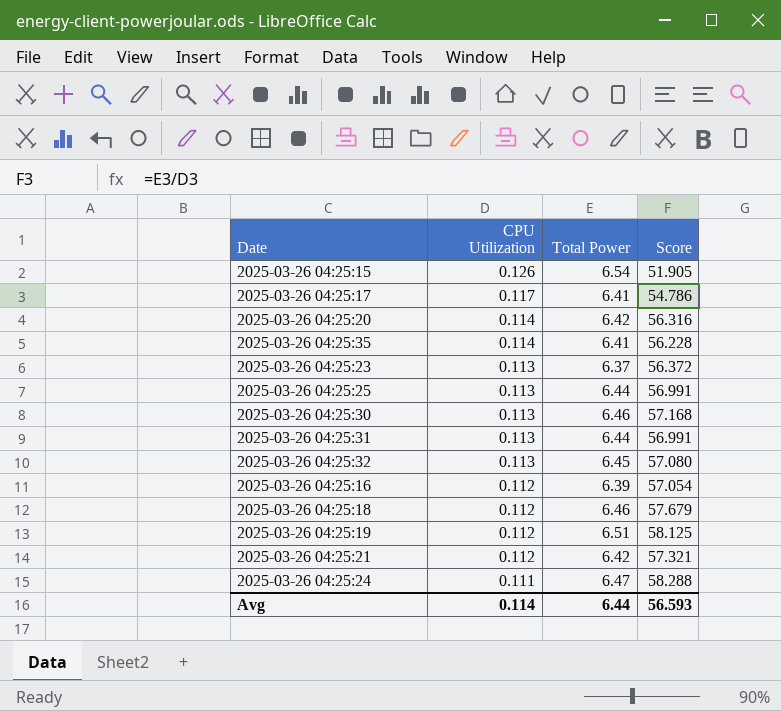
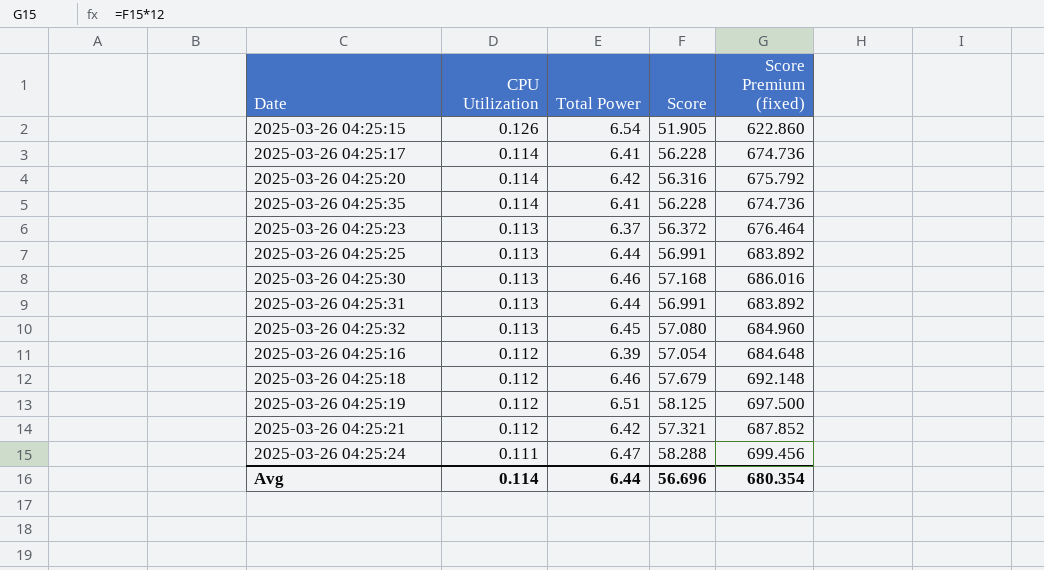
column Score Premium (fixed) | formula: none -> [Score] * 12
2025-03-26 04:25:17 | CPU Utilization: 0.117 -> 0.114
2025-03-26 04:25:17 | Score: 54.786 -> 56.228
Avg | Score: 56.593 -> 56.696

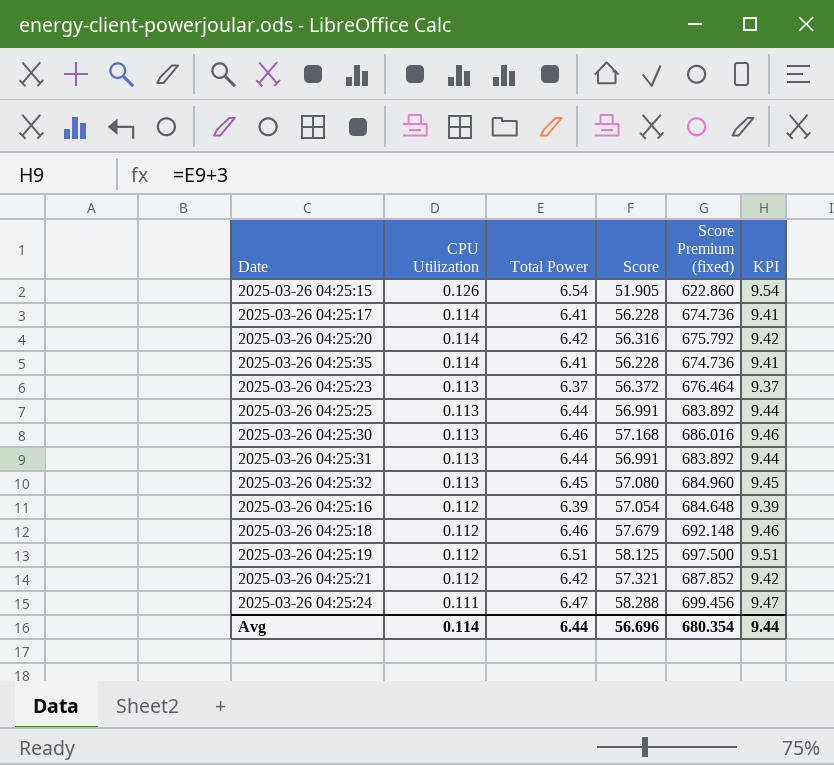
column KPI | formula: none -> [Total Power] + 3

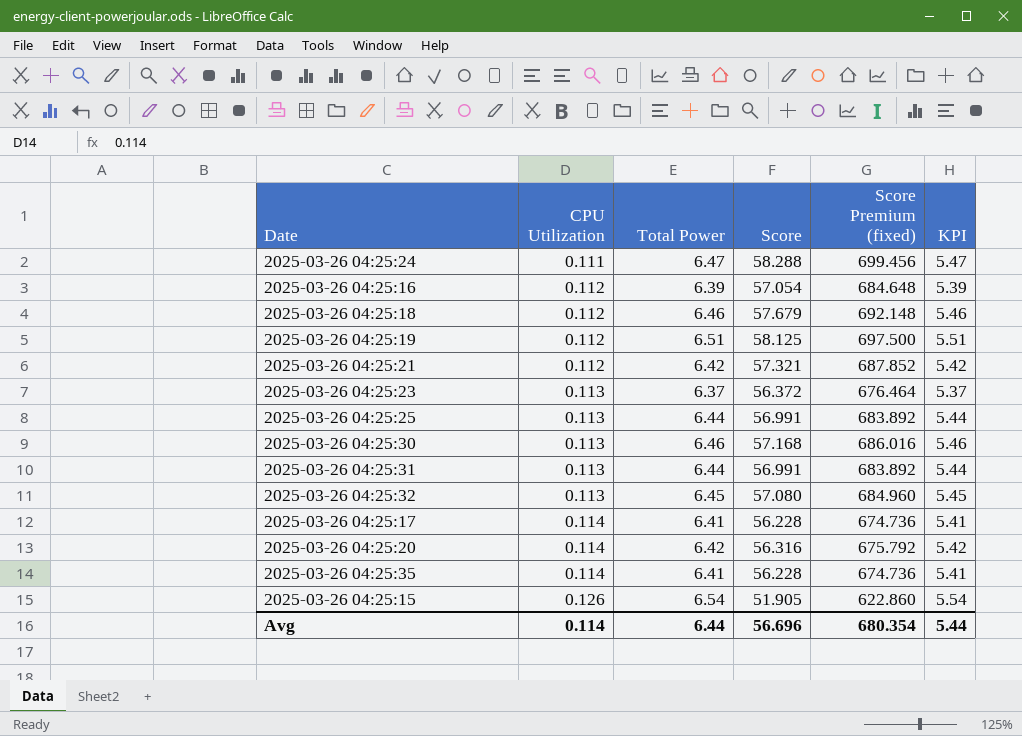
row order: CPU Utilization descending -> CPU Utilization ascending
column KPI | formula: [Total Power] + 3 -> [Total Power] - 1
Avg | KPI: 9.44 -> 5.44

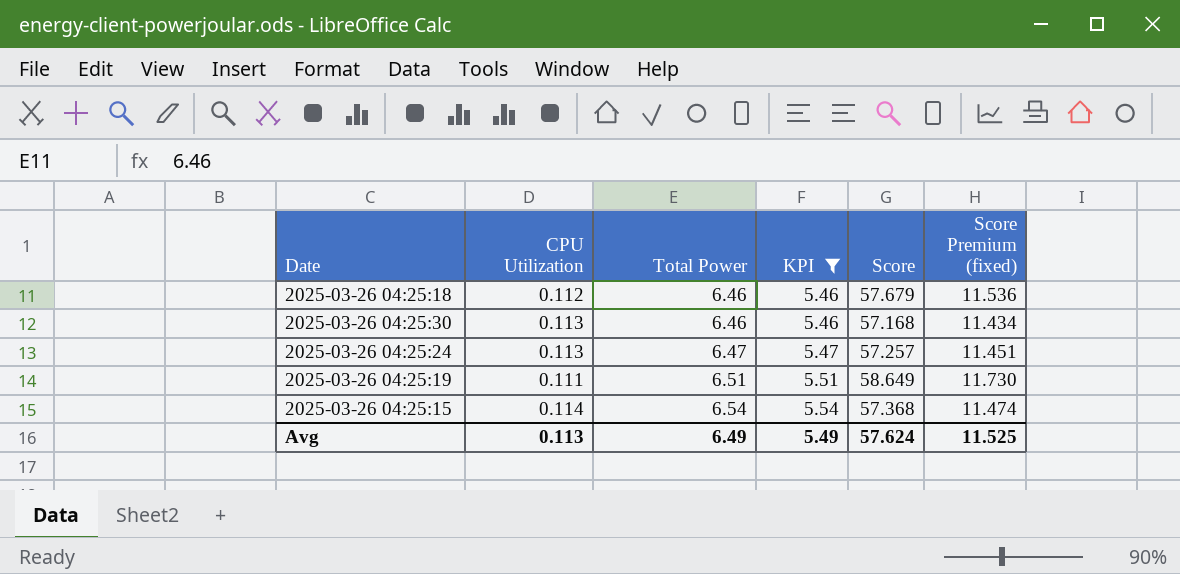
filter: none -> KPI >= 5.46
row order: CPU Utilization ascending -> Total Power ascending
column KPI | position: 6 -> 4
column Score Premium (fixed) | formula: [Score] * 12 -> [Score] * 0.2
2025-03-26 04:25:24 | CPU Utilization: 0.111 -> 0.113
2025-03-26 04:25:24 | Score: 58.288 -> 57.257
2025-03-26 04:25:19 | CPU Utilization: 0.112 -> 0.111
2025-03-26 04:25:19 | Score: 58.125 -> 58.649
2025-03-26 04:25:15 | CPU Utilization: 0.126 -> 0.114
2025-03-26 04:25:15 | Score: 51.905 -> 57.368
Avg | CPU Utilization: 0.114 -> 0.113
Avg | Total Power: 6.44 -> 6.49
Avg | KPI: 5.44 -> 5.49
Avg | Score: 56.696 -> 57.624
Avg | Score Premium (fixed): 680.354 -> 11.525

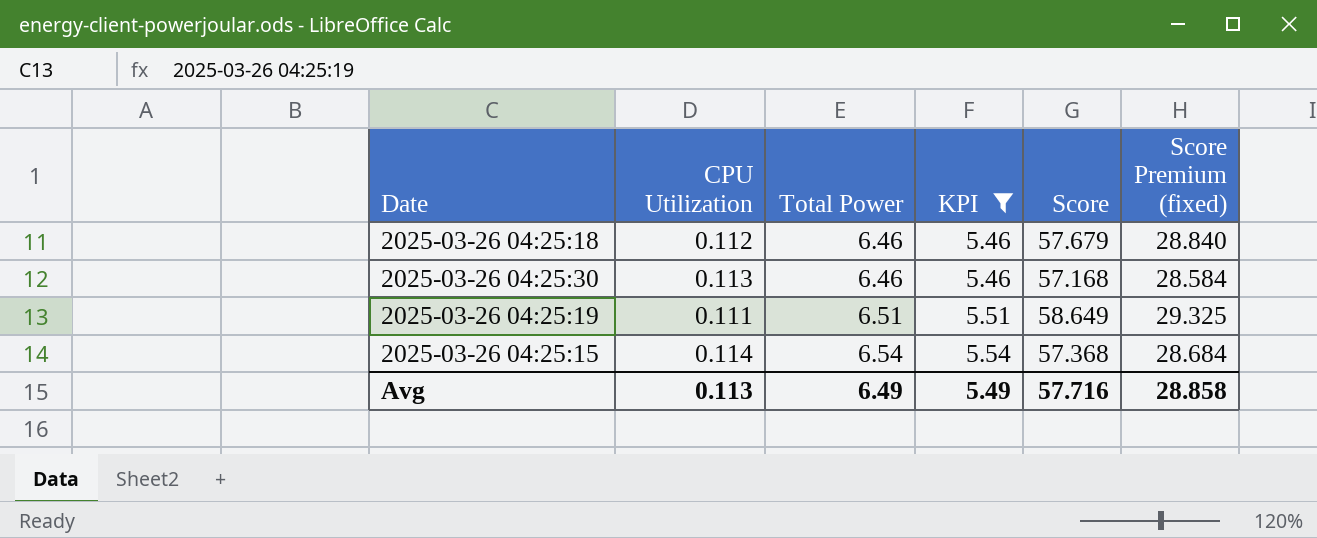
column Score Premium (fixed) | formula: [Score] * 0.2 -> [Score] * 0.5
row 2025-03-26 04:25:24: 0.113 | 6.47 | 5.47 | 57.257 | 11.451 -> none
Avg | Score: 57.624 -> 57.716
Avg | Score Premium (fixed): 11.525 -> 28.858

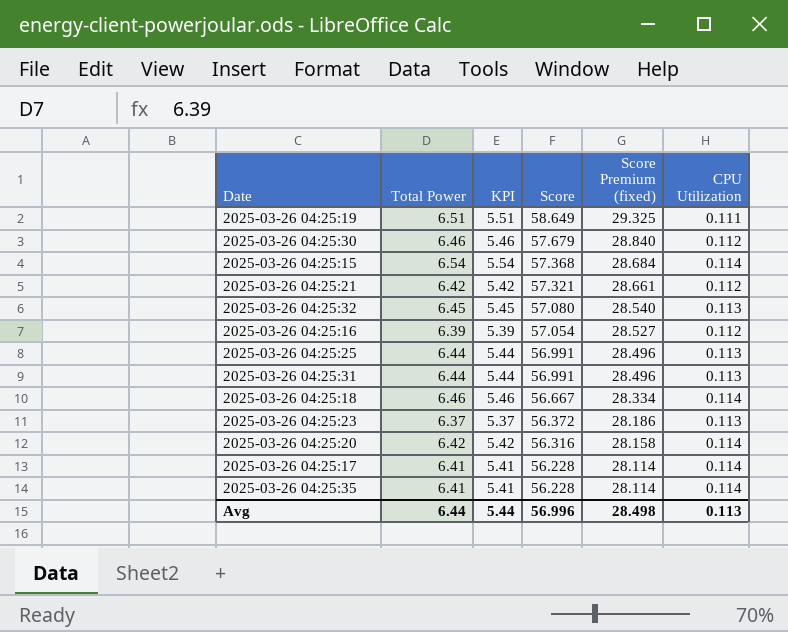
filter: KPI >= 5.46 -> none
row order: Total Power ascending -> Score descending
column CPU Utilization | position: 2 -> 6
2025-03-26 04:25:30 | Score: 57.168 -> 57.679
2025-03-26 04:25:30 | Score Premium (fixed): 28.584 -> 28.840
2025-03-26 04:25:30 | CPU Utilization: 0.113 -> 0.112
2025-03-26 04:25:18 | Score: 57.679 -> 56.667
2025-03-26 04:25:18 | Score Premium (fixed): 28.840 -> 28.334
2025-03-26 04:25:18 | CPU Utilization: 0.112 -> 0.114
Avg | Total Power: 6.49 -> 6.44
Avg | KPI: 5.49 -> 5.44
Avg | Score: 57.716 -> 56.996
Avg | Score Premium (fixed): 28.858 -> 28.498

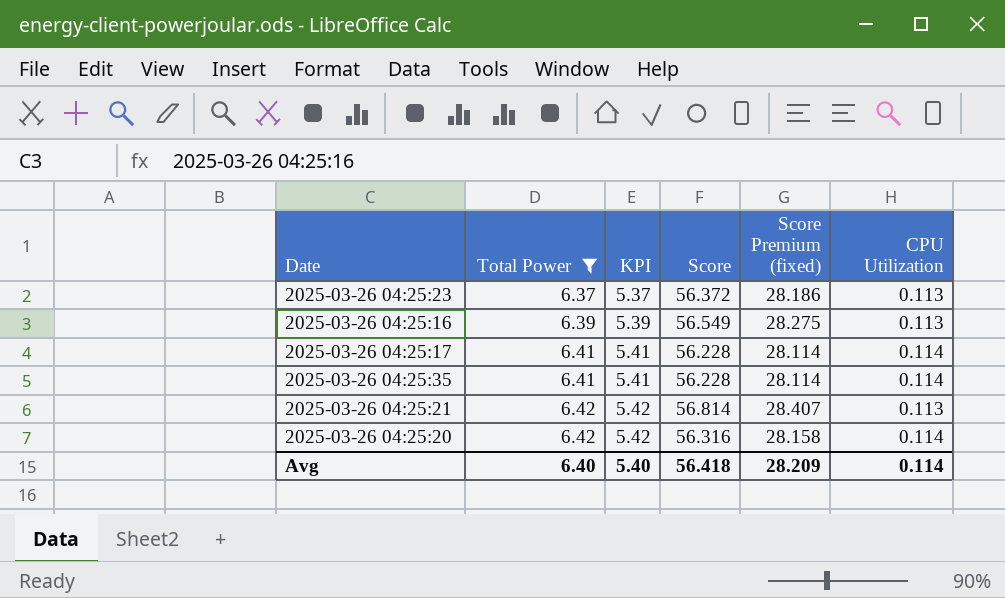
filter: none -> Total Power <= 6.42
row order: Score descending -> Total Power ascending
2025-03-26 04:25:16 | Score: 57.054 -> 56.549
2025-03-26 04:25:16 | Score Premium (fixed): 28.527 -> 28.275
2025-03-26 04:25:16 | CPU Utilization: 0.112 -> 0.113
2025-03-26 04:25:21 | Score: 57.321 -> 56.814
2025-03-26 04:25:21 | Score Premium (fixed): 28.661 -> 28.407
2025-03-26 04:25:21 | CPU Utilization: 0.112 -> 0.113
Avg | Total Power: 6.44 -> 6.40
Avg | KPI: 5.44 -> 5.40
Avg | Score: 56.996 -> 56.418
Avg | Score Premium (fixed): 28.498 -> 28.209
Avg | CPU Utilization: 0.113 -> 0.114

